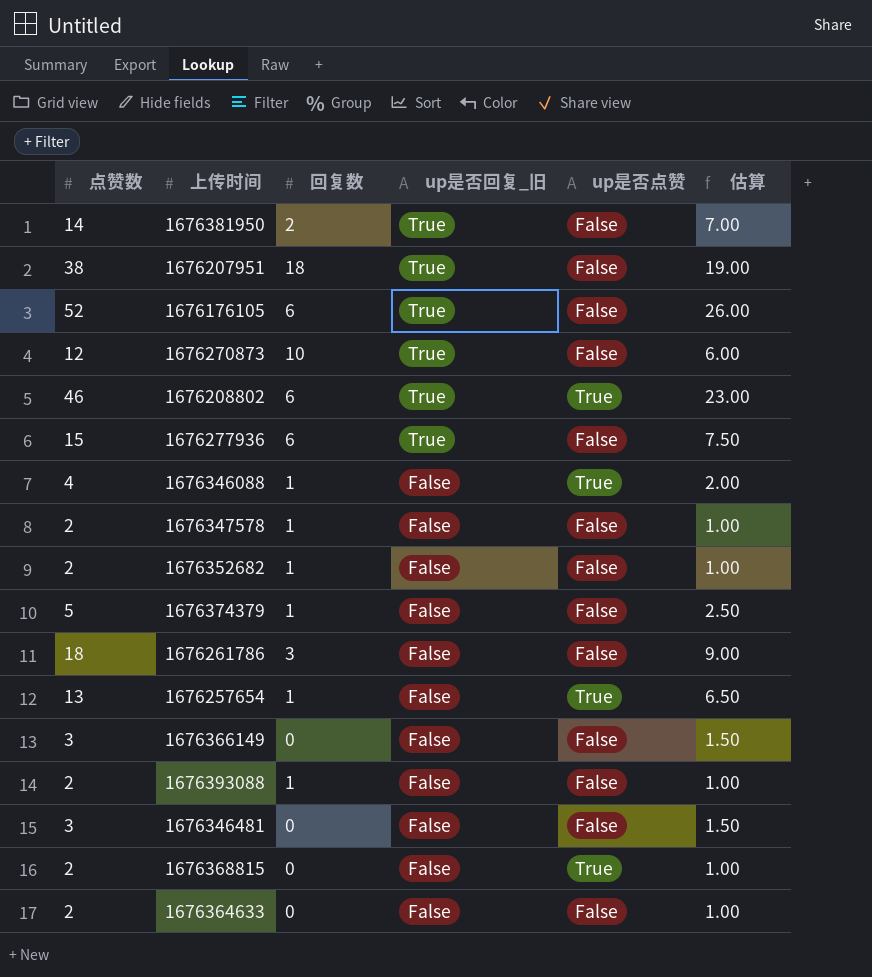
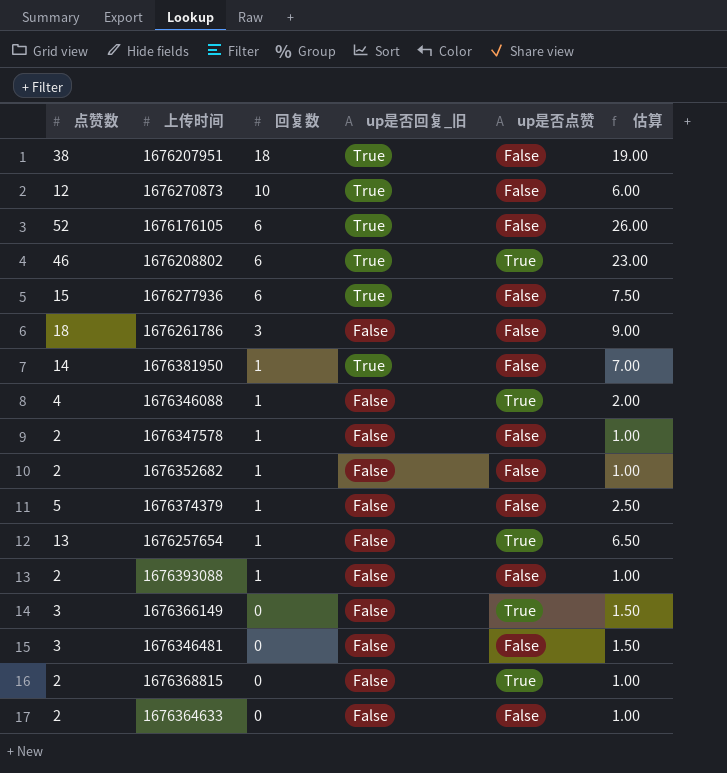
row order: up是否回复_旧 descending -> 回复数 descending
1676381950 | 回复数: 2 -> 1
1676366149 | up是否点赞: False -> True

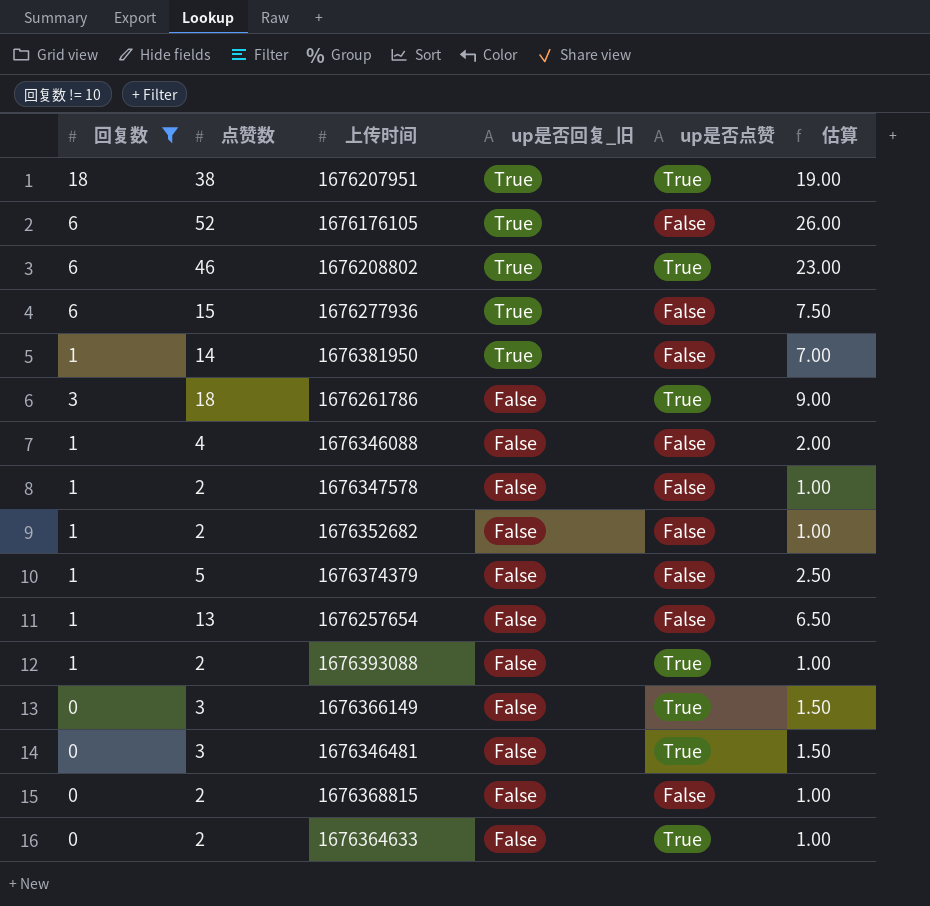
filter: none -> 回复数 != 10
row order: 回复数 descending -> up是否回复_旧 descending
column 回复数 | position: 3 -> 1
1676207951 | up是否点赞: False -> True
1676261786 | up是否点赞: False -> True
1676346088 | up是否点赞: True -> False
1676257654 | up是否点赞: True -> False
1676393088 | up是否点赞: False -> True
1676346481 | up是否点赞: False -> True
1676368815 | up是否点赞: True -> False
1676364633 | up是否点赞: False -> True

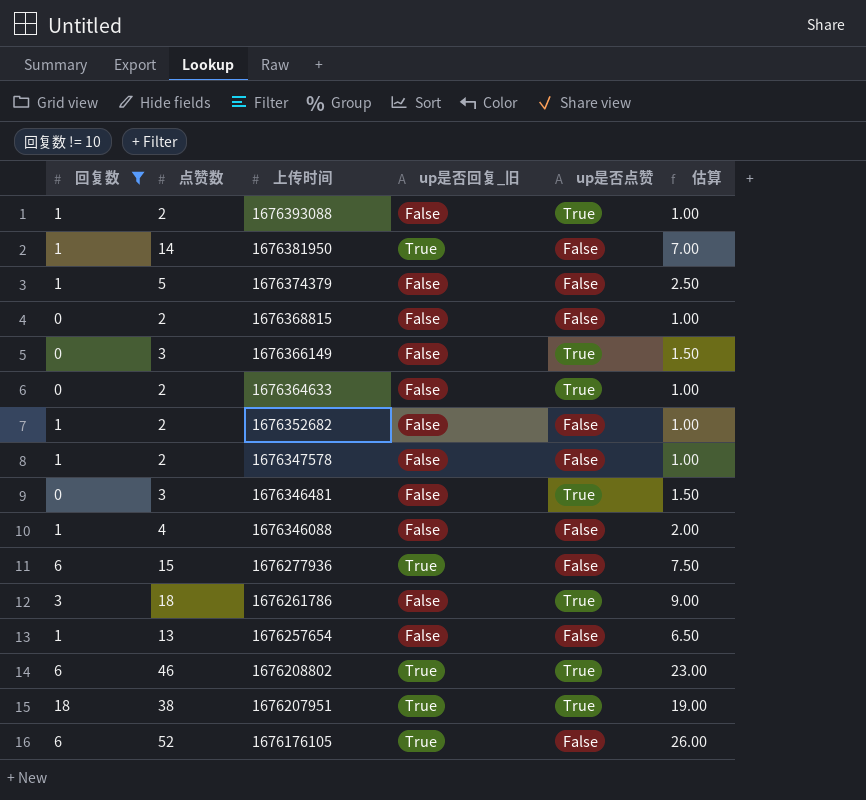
row order: up是否回复_旧 descending -> 上传时间 descending

